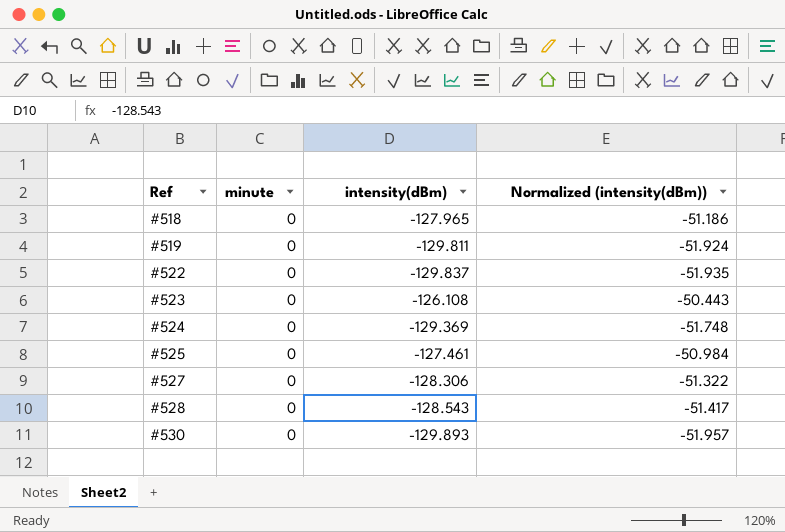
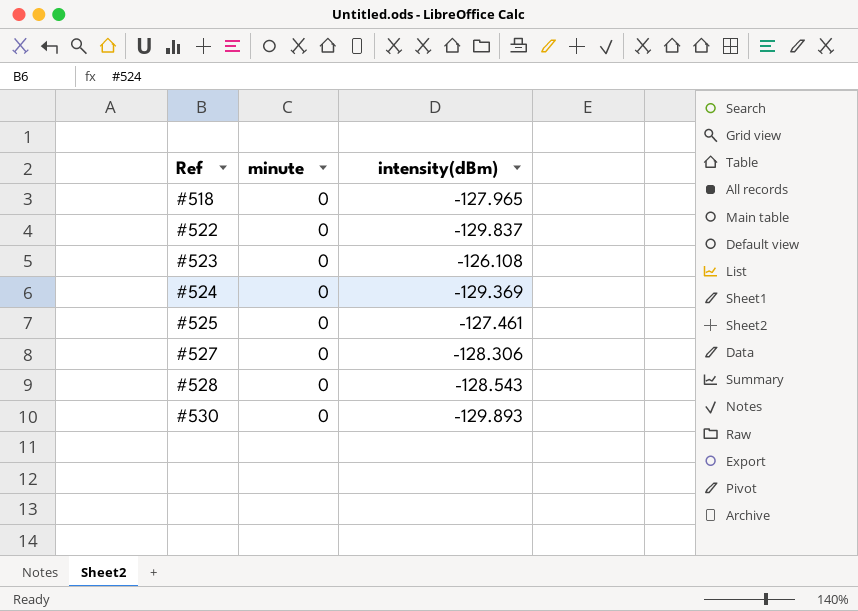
column Normalized (intensity(dBm)) | formula: [intensity(dBm)] * 0.4 -> none
row #519: 0 | -129.811 | -51.924 -> none

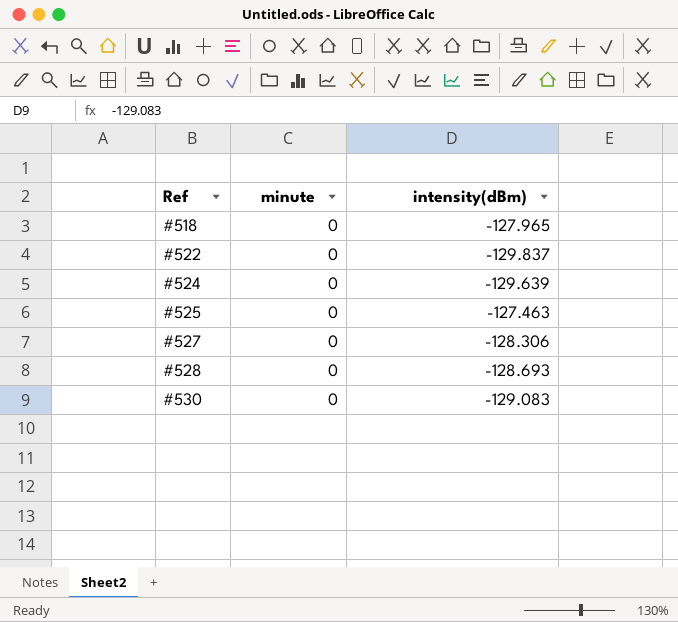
row #523: 0 | -126.108 -> none
#524 | intensity(dBm): -129.369 -> -129.639
#525 | intensity(dBm): -127.461 -> -127.463
#528 | intensity(dBm): -128.543 -> -128.693
#530 | intensity(dBm): -129.893 -> -129.083

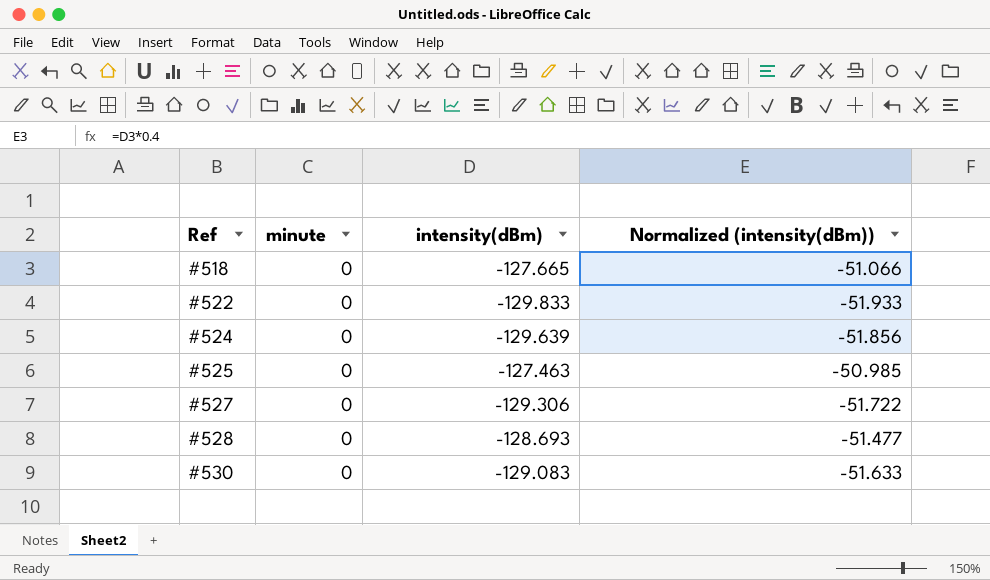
column Normalized (intensity(dBm)) | formula: none -> [intensity(dBm)] * 0.4
#518 | intensity(dBm): -127.965 -> -127.665
#522 | intensity(dBm): -129.837 -> -129.833
#527 | intensity(dBm): -128.306 -> -129.306

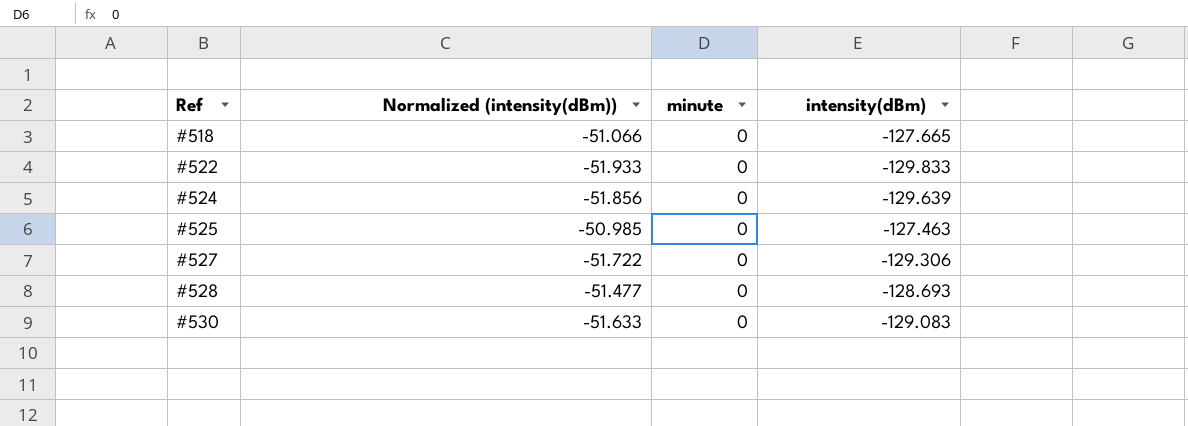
column Normalized (intensity(dBm)) | position: 4 -> 2

